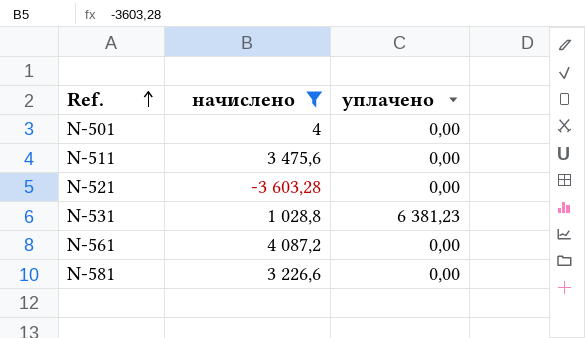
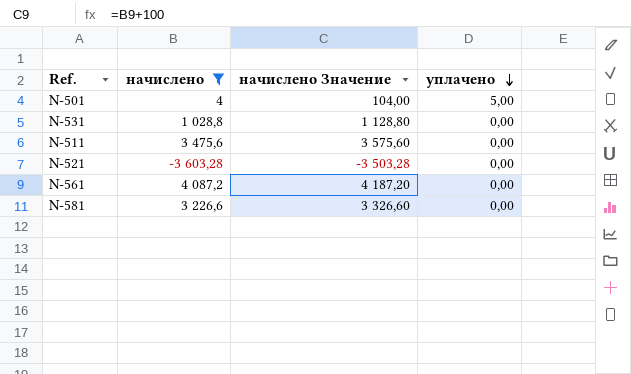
row order: Ref. ascending -> уплачено descending
column начислено Значение | formula: none -> [начислено] + 100
N-501 | уплачено: 0,00 -> 5,00
N-531 | уплачено: 6 381,23 -> 0,00

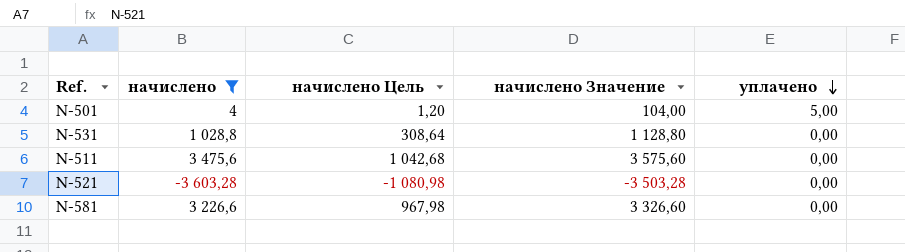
column начислено Цель | formula: none -> [начислено] * 0,3
row N-561: 4 087,2 | 4 187,20 | 0,00 -> none

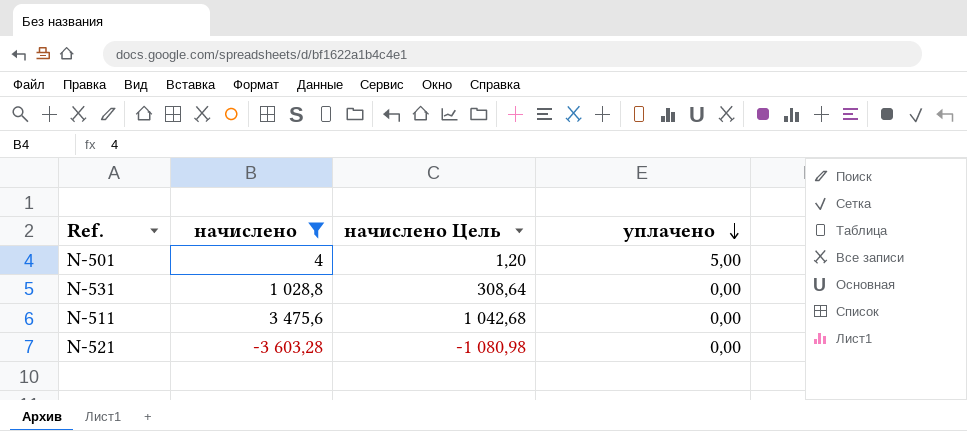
column начислено Значение | formula: [начислено] + 100 -> none
row N-581: 3 226,6 | 967,98 | 3 326,60 | 0,00 -> none

